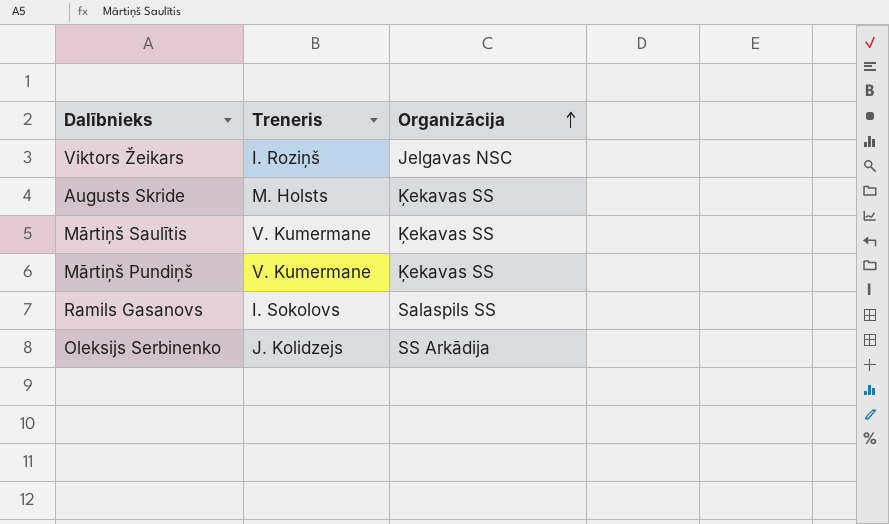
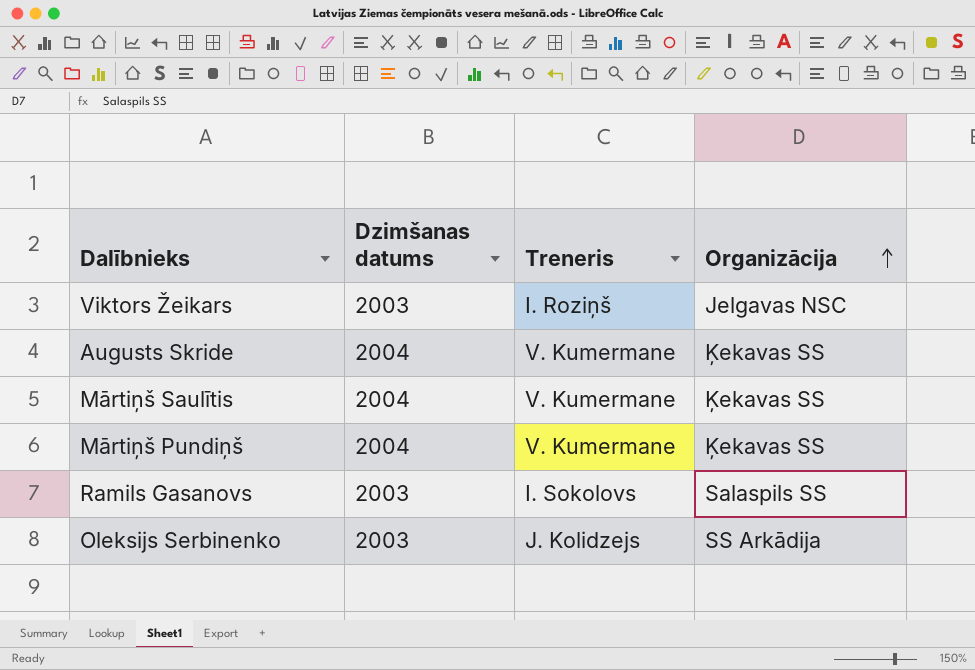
column Dzimšanas datums | position: none -> 2
Augusts Skride | Treneris: M. Holsts -> V. Kumermane

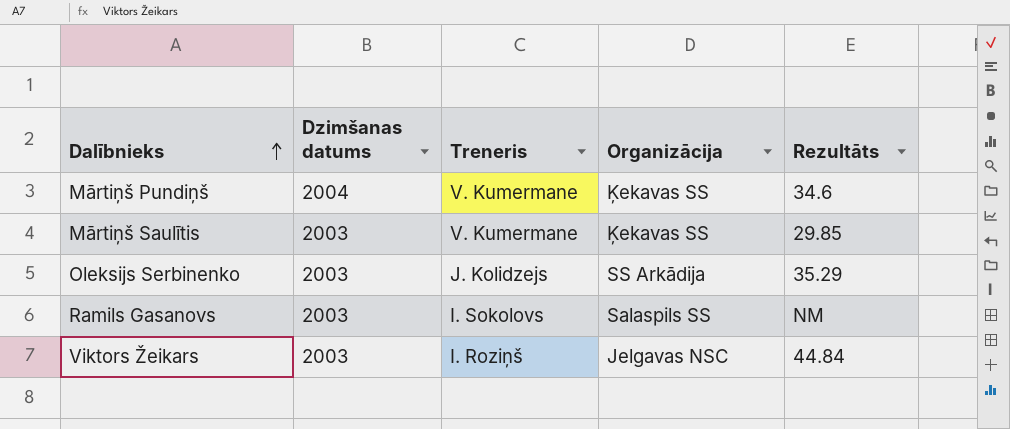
row order: Organizācija ascending -> Dalībnieks ascending
column Rezultāts | position: none -> 5
row Augusts Skride: 2004 | V. Kumermane | Ķekavas SS -> none
Mārtiņš Saulītis | Dzimšanas datums: 2004 -> 2003

